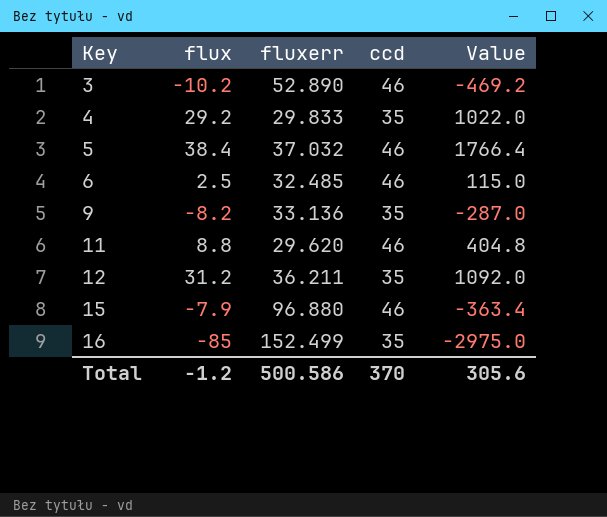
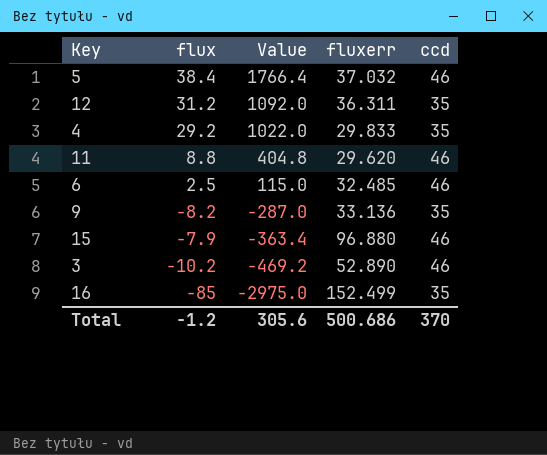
row order: Key ascending -> Value descending
column Value | position: 5 -> 3
12 | fluxerr: 36.211 -> 36.311
Total | fluxerr: 500.586 -> 500.686

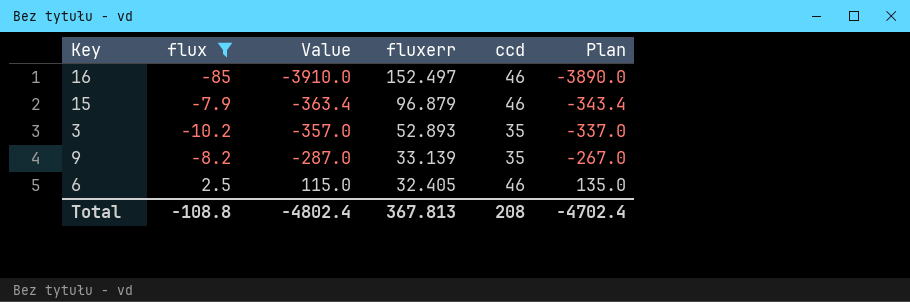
filter: none -> flux <= 2.5
row order: Value descending -> Value ascending
column Plan | formula: none -> [Value] + 20
16 | Value: -2975.0 -> -3910.0
16 | fluxerr: 152.499 -> 152.497
16 | ccd: 35 -> 46
15 | fluxerr: 96.880 -> 96.879
3 | Value: -469.2 -> -357.0
3 | fluxerr: 52.890 -> 52.893
3 | ccd: 46 -> 35
9 | fluxerr: 33.136 -> 33.139
6 | fluxerr: 32.485 -> 32.405
Total | flux: -1.2 -> -108.8
Total | Value: 305.6 -> -4802.4
Total | fluxerr: 500.686 -> 367.813
Total | ccd: 370 -> 208

